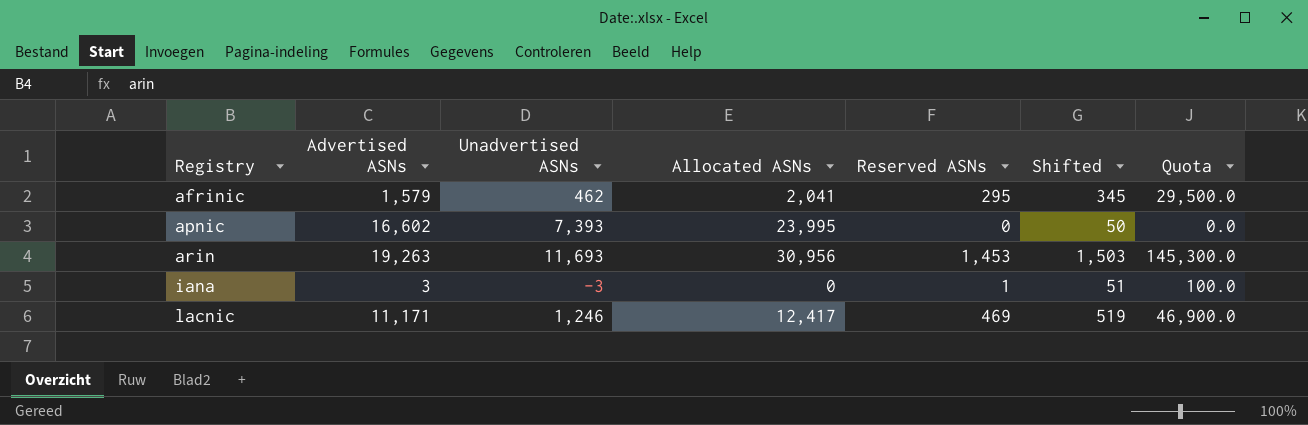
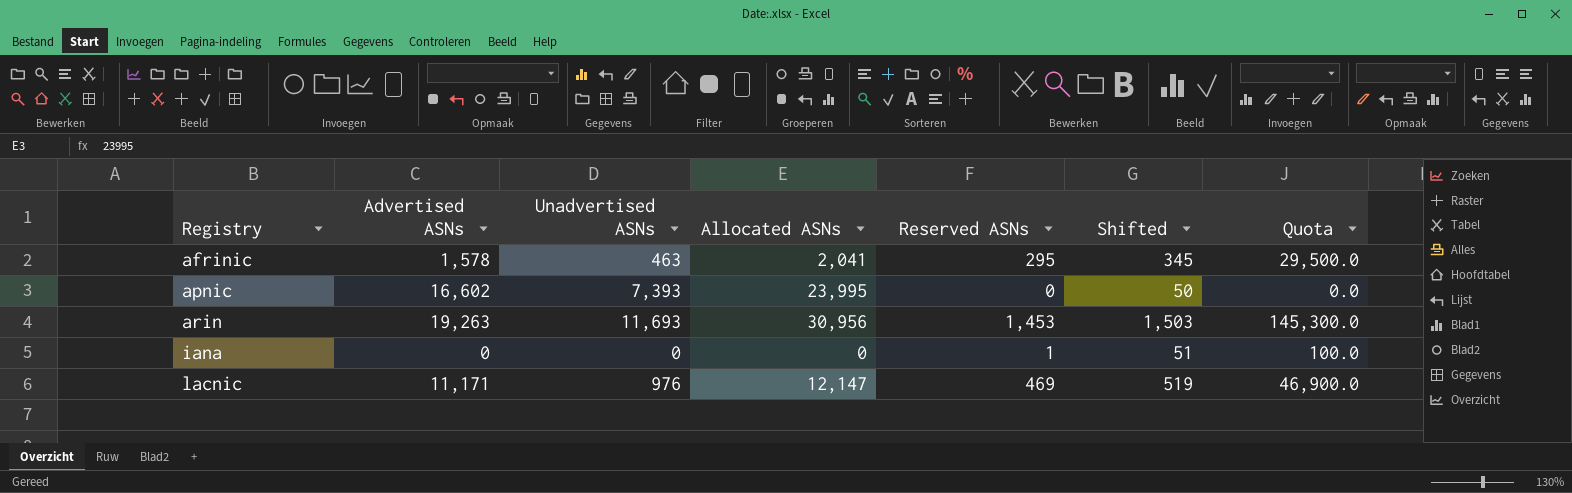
afrinic | Advertised ASNs: 1,579 -> 1,578
afrinic | Unadvertised ASNs: 462 -> 463
iana | Advertised ASNs: 3 -> 0
iana | Unadvertised ASNs: -3 -> 0
lacnic | Unadvertised ASNs: 1,246 -> 976
lacnic | Allocated ASNs: 12,417 -> 12,147

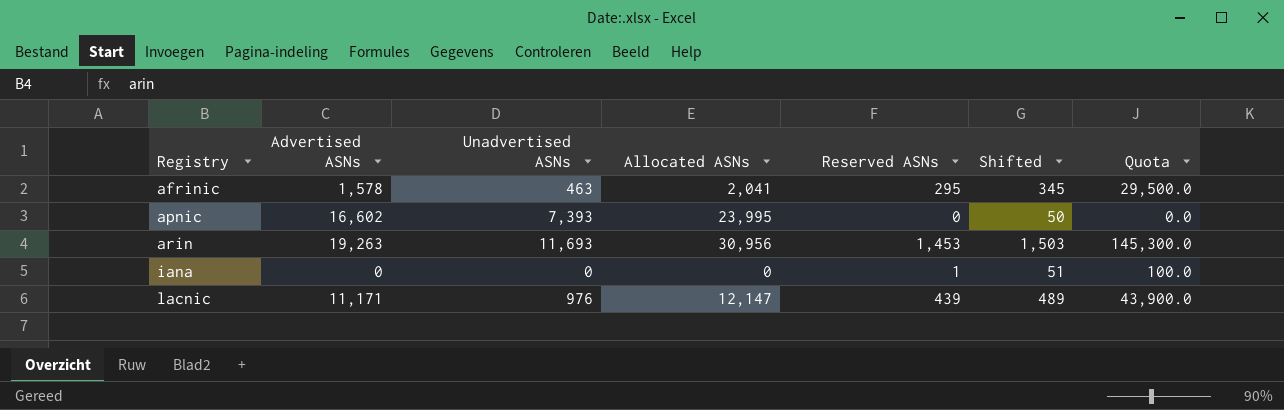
lacnic | Reserved ASNs: 469 -> 439
lacnic | Shifted: 519 -> 489
lacnic | Quota: 46,900.0 -> 43,900.0

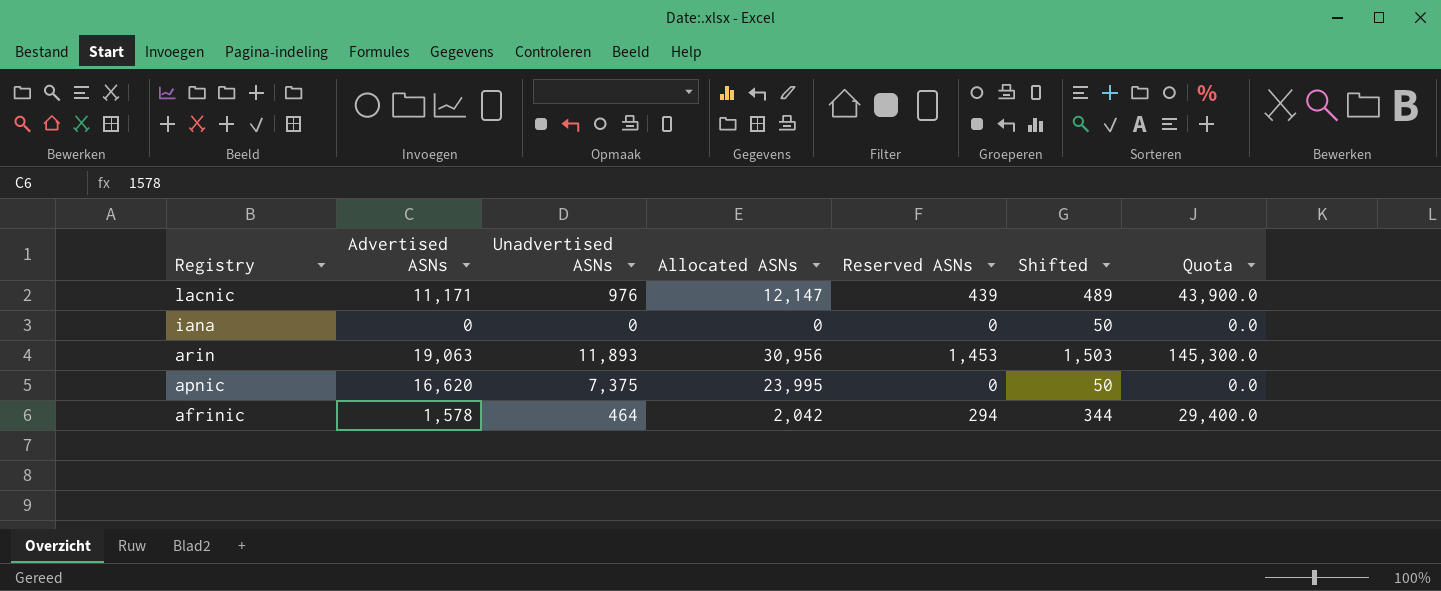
row order: Registry ascending -> Registry descending
iana | Reserved ASNs: 1 -> 0
iana | Shifted: 51 -> 50
iana | Quota: 100.0 -> 0.0
arin | Advertised ASNs: 19,263 -> 19,063
arin | Unadvertised ASNs: 11,693 -> 11,893
apnic | Advertised ASNs: 16,602 -> 16,620
apnic | Unadvertised ASNs: 7,393 -> 7,375
afrinic | Unadvertised ASNs: 463 -> 464
afrinic | Allocated ASNs: 2,041 -> 2,042
afrinic | Reserved ASNs: 295 -> 294
afrinic | Shifted: 345 -> 344
afrinic | Quota: 29,500.0 -> 29,400.0

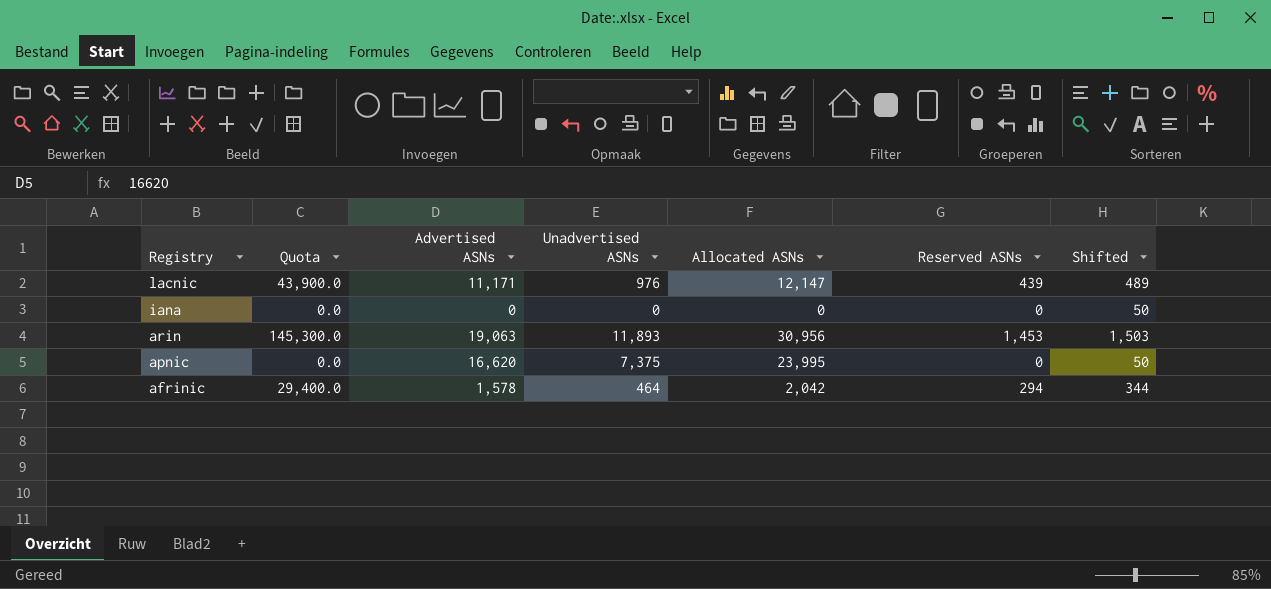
column Quota | position: 7 -> 2

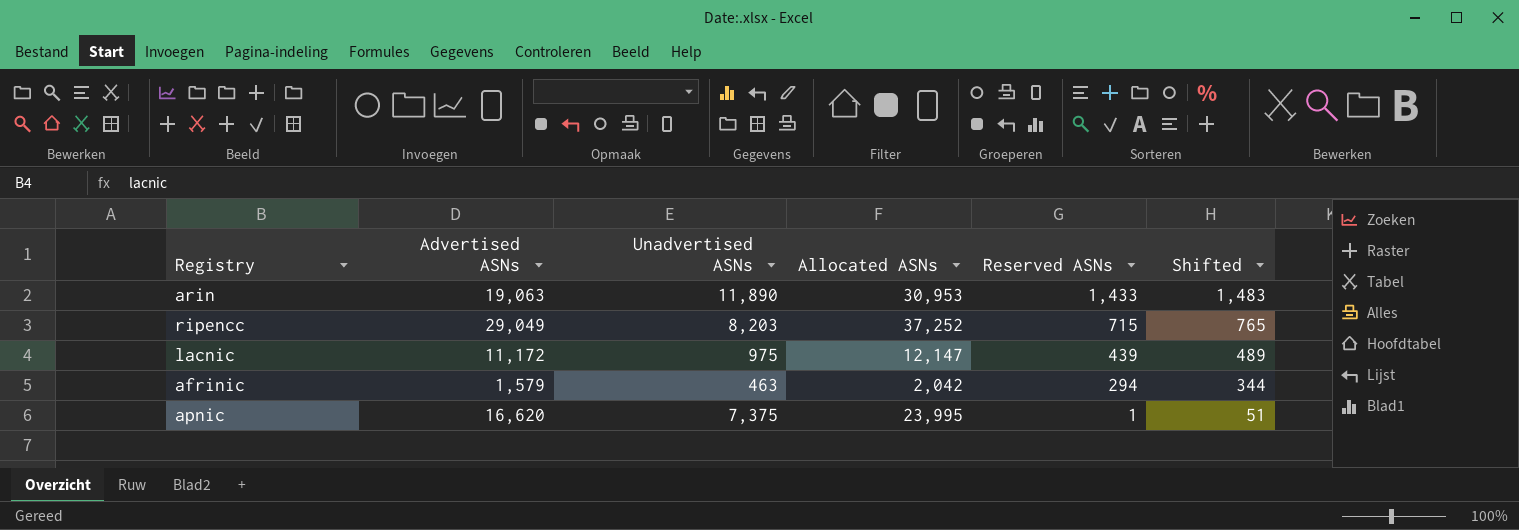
row order: Registry descending -> Reserved ASNs descending
column Quota | formula: [Reserved ASNs] * 100 -> none
row iana: 0.0 | 0 | 0 | 0 | 0 | 50 -> none
arin | Unadvertised ASNs: 11,893 -> 11,890
arin | Allocated ASNs: 30,956 -> 30,953
arin | Reserved ASNs: 1,453 -> 1,433
arin | Shifted: 1,503 -> 1,483
row ripencc: none -> 29,049 | 8,203 | 37,252 | 715 | 765
lacnic | Advertised ASNs: 11,171 -> 11,172
lacnic | Unadvertised ASNs: 976 -> 975
afrinic | Advertised ASNs: 1,578 -> 1,579
afrinic | Unadvertised ASNs: 464 -> 463
apnic | Reserved ASNs: 0 -> 1
apnic | Shifted: 50 -> 51

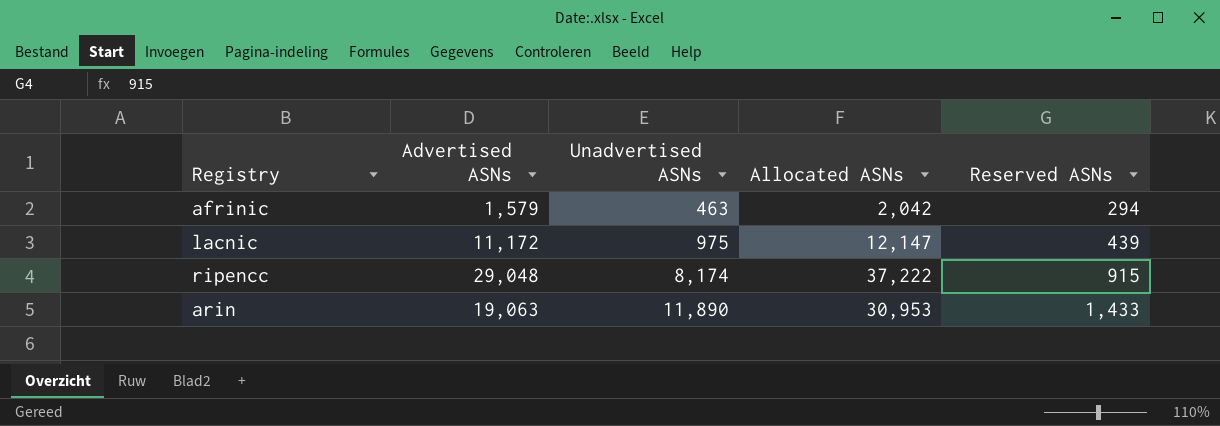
row order: Reserved ASNs descending -> Unadvertised ASNs ascending
column Shifted | formula: [Reserved ASNs] + 50 -> none
row apnic: 16,620 | 7,375 | 23,995 | 1 | 51 -> none
ripencc | Advertised ASNs: 29,049 -> 29,048
ripencc | Unadvertised ASNs: 8,203 -> 8,174
ripencc | Allocated ASNs: 37,252 -> 37,222
ripencc | Reserved ASNs: 715 -> 915

